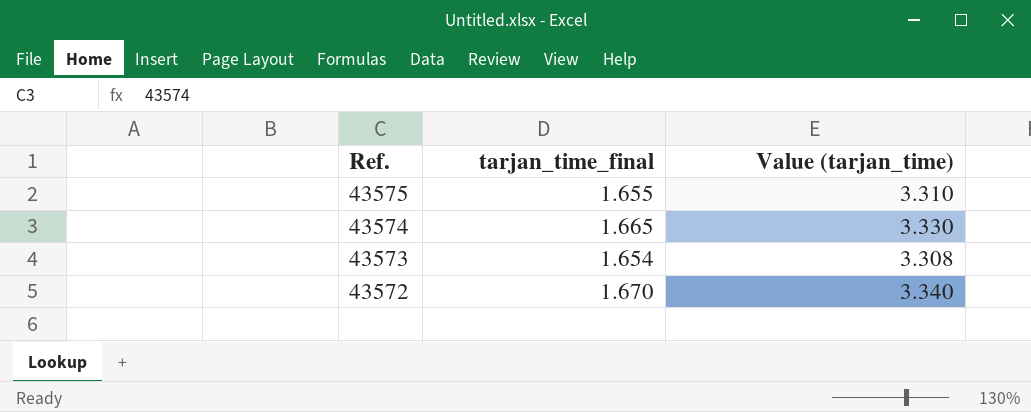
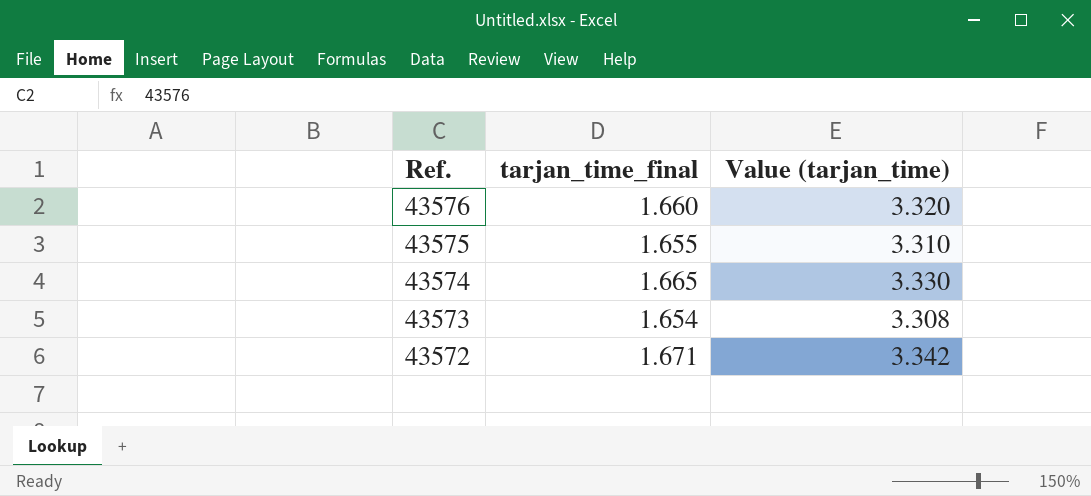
row 43576: none -> 1.660 | 3.320
43572 | tarjan_time_final: 1.670 -> 1.671
43572 | Value (tarjan_time): 3.340 -> 3.342

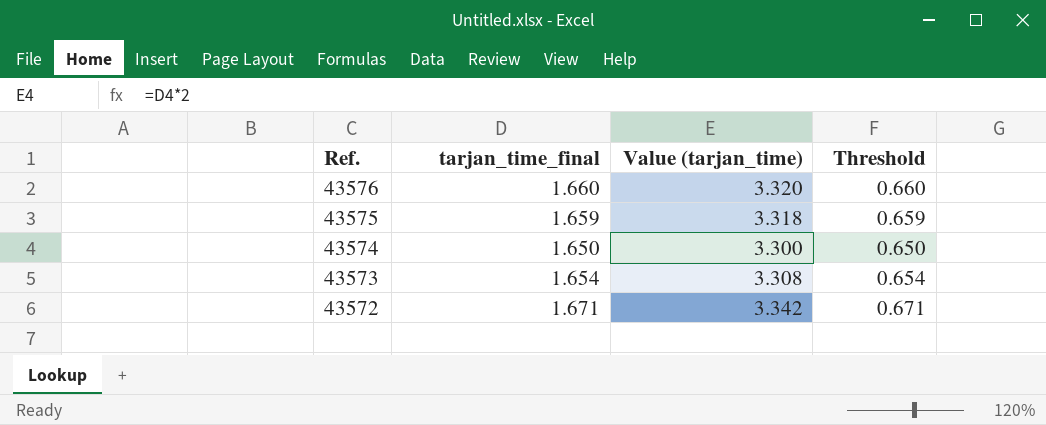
column Threshold | formula: none -> [tarjan_time_final] - 1
43575 | tarjan_time_final: 1.655 -> 1.659
43575 | Value (tarjan_time): 3.310 -> 3.318
43574 | tarjan_time_final: 1.665 -> 1.650
43574 | Value (tarjan_time): 3.330 -> 3.300

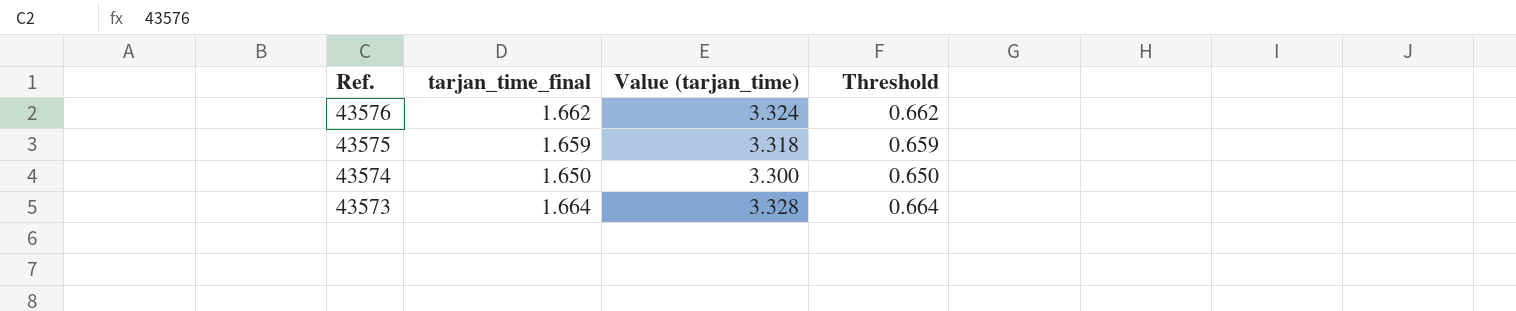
row 43572: 1.671 | 3.342 | 0.671 -> none
43576 | tarjan_time_final: 1.660 -> 1.662
43576 | Value (tarjan_time): 3.320 -> 3.324
43576 | Threshold: 0.660 -> 0.662
43573 | tarjan_time_final: 1.654 -> 1.664
43573 | Value (tarjan_time): 3.308 -> 3.328
43573 | Threshold: 0.654 -> 0.664

